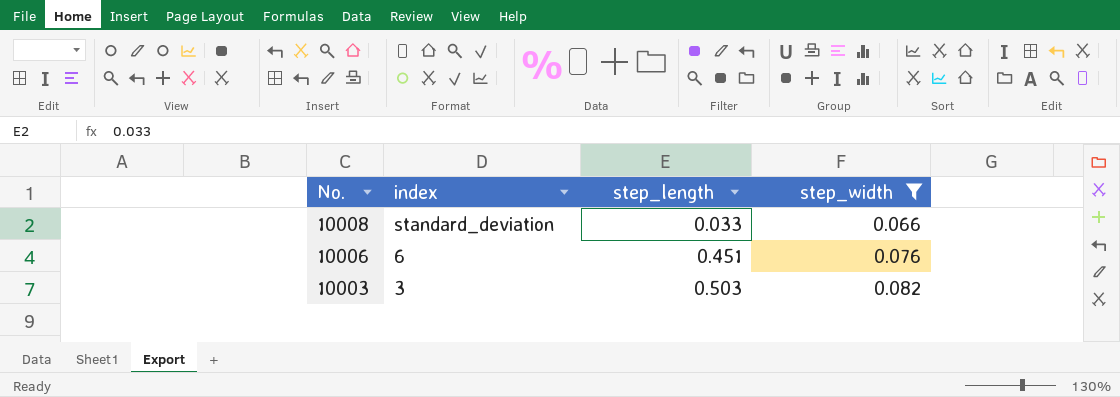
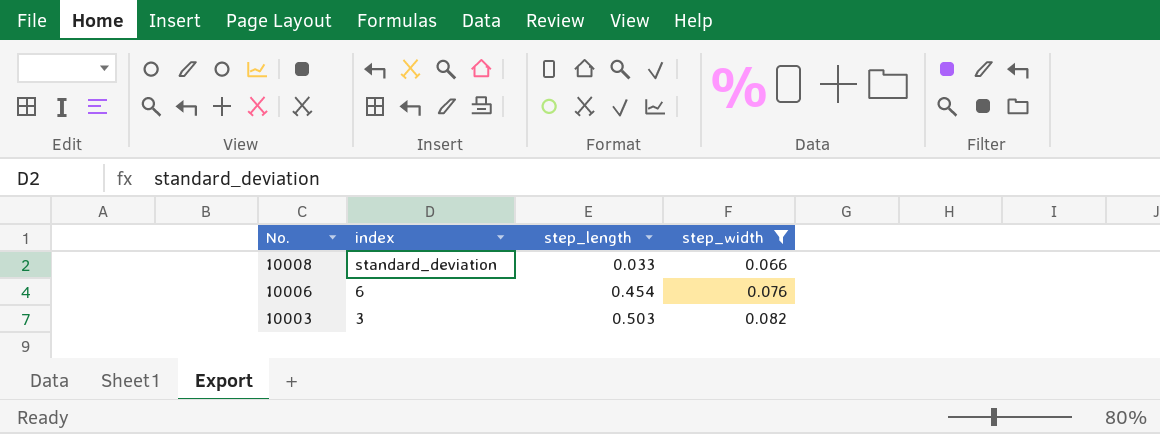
10006 | step_length: 0.451 -> 0.454

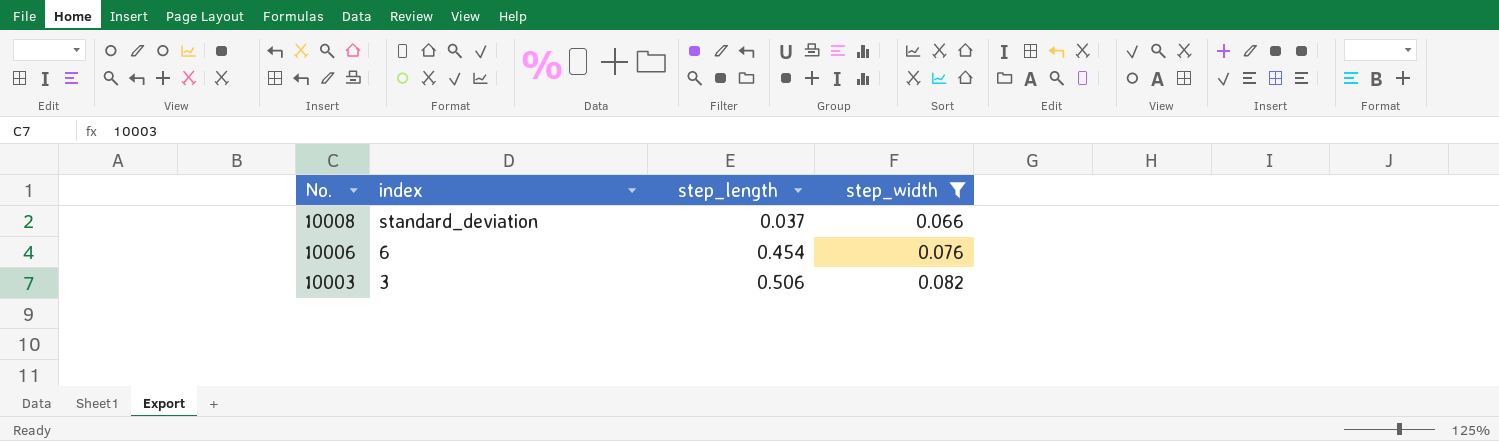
10008 | step_length: 0.033 -> 0.037
10003 | step_length: 0.503 -> 0.506

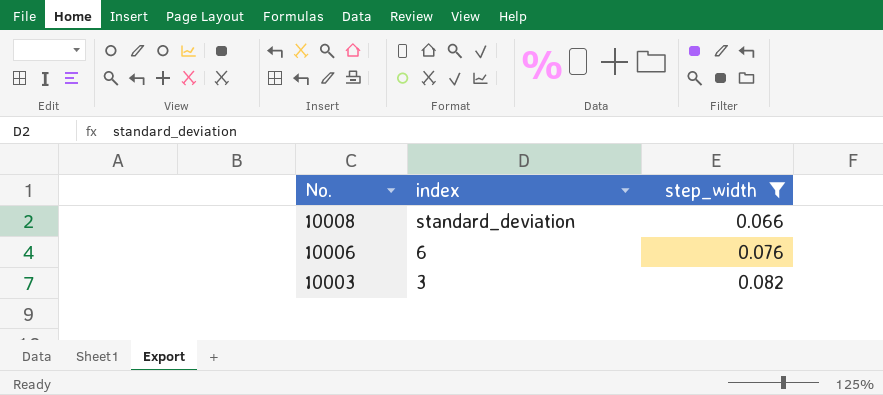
column step_length | position: 3 -> none

